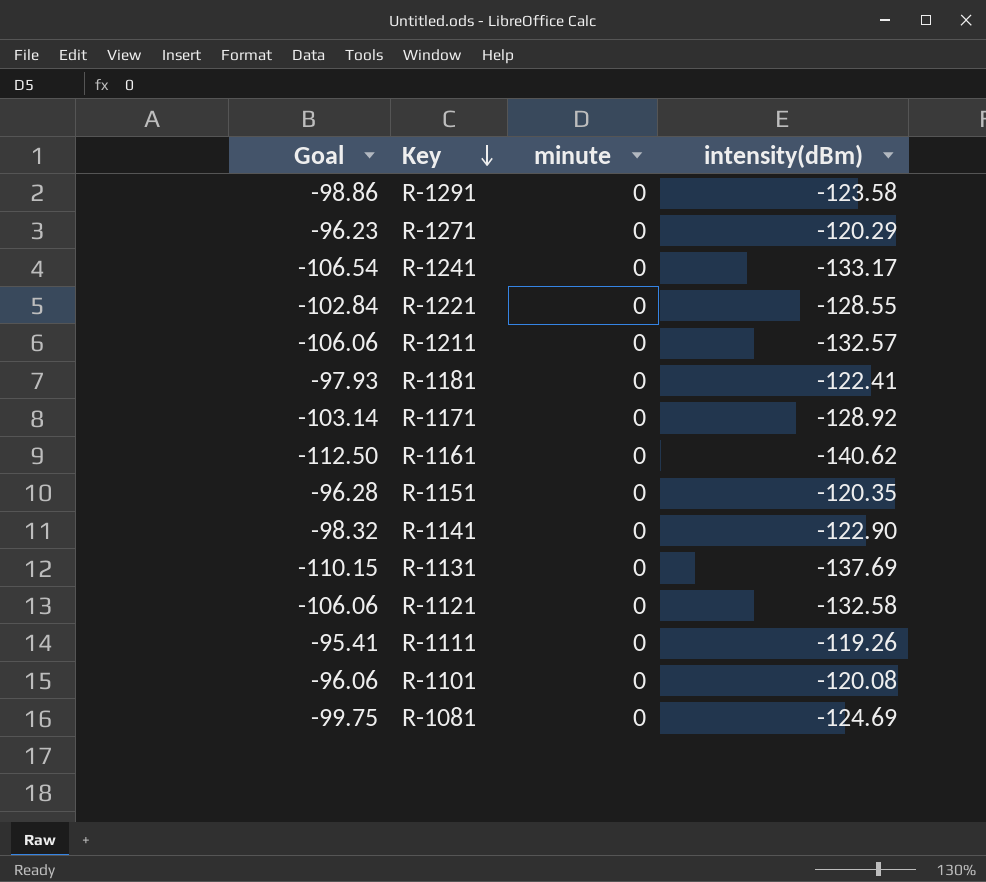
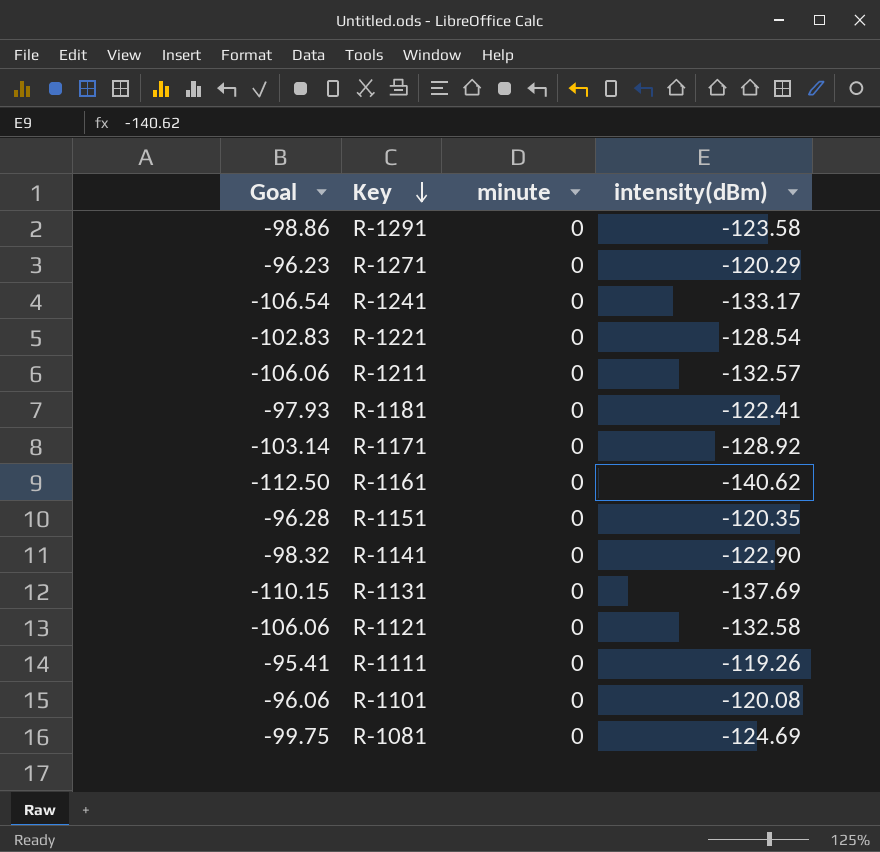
R-1221 | Goal: -102.84 -> -102.83
R-1221 | intensity(dBm): -128.55 -> -128.54

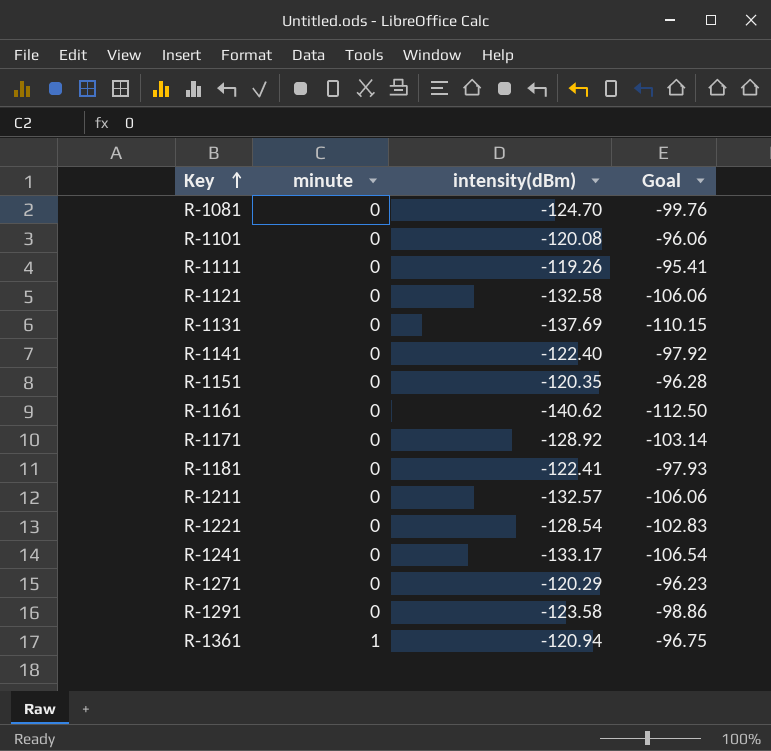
row order: Key descending -> Key ascending
column Goal | position: 1 -> 4
R-1081 | intensity(dBm): -124.69 -> -124.70
R-1081 | Goal: -99.75 -> -99.76
R-1141 | intensity(dBm): -122.90 -> -122.40
R-1141 | Goal: -98.32 -> -97.92
row R-1361: none -> 1 | -120.94 | -96.75

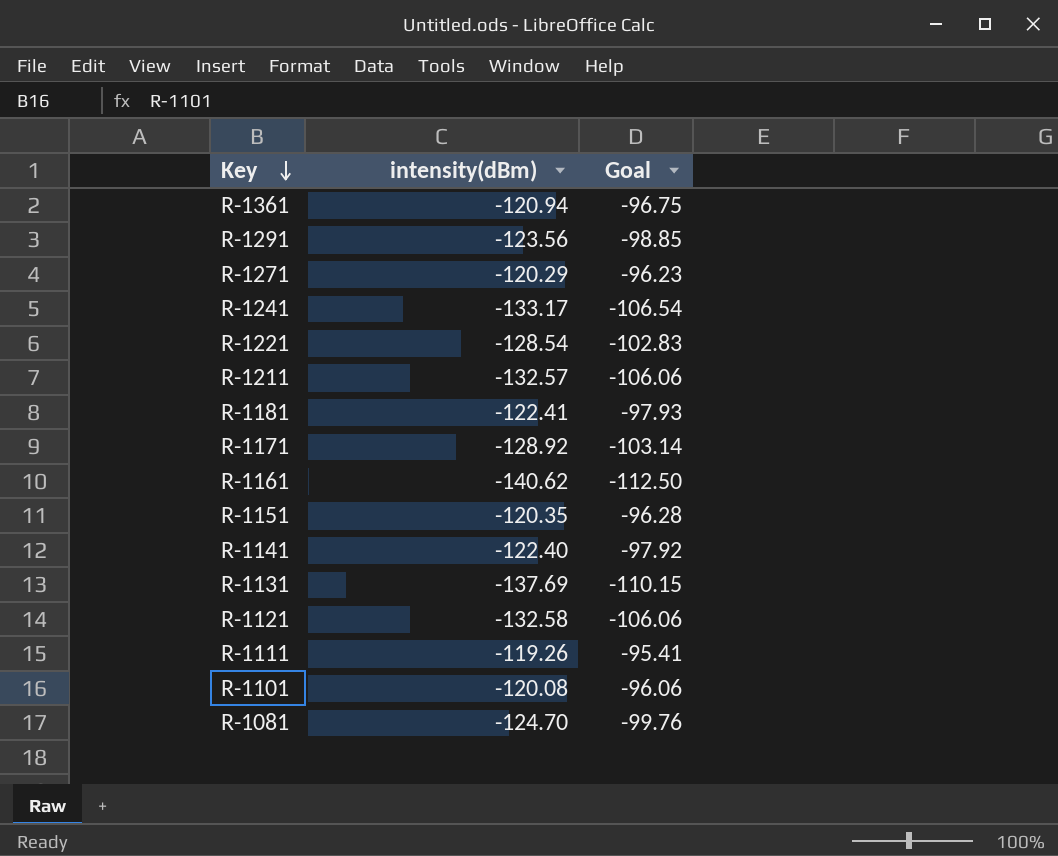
row order: Key ascending -> Key descending
column minute | position: 2 -> none
R-1291 | intensity(dBm): -123.58 -> -123.56
R-1291 | Goal: -98.86 -> -98.85

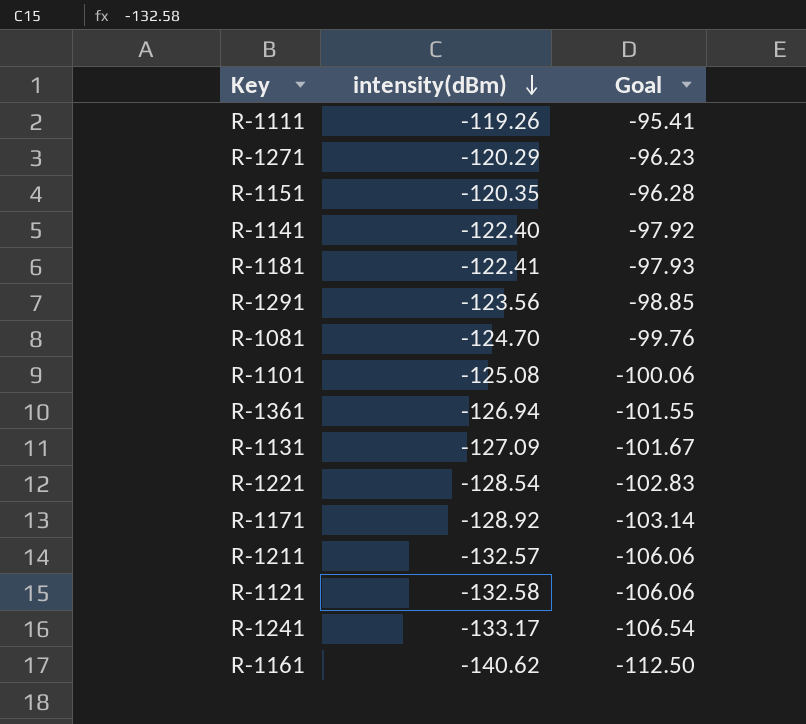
row order: Key descending -> intensity(dBm) descending
R-1101 | intensity(dBm): -120.08 -> -125.08
R-1101 | Goal: -96.06 -> -100.06
R-1361 | intensity(dBm): -120.94 -> -126.94
R-1361 | Goal: -96.75 -> -101.55
R-1131 | intensity(dBm): -137.69 -> -127.09
R-1131 | Goal: -110.15 -> -101.67

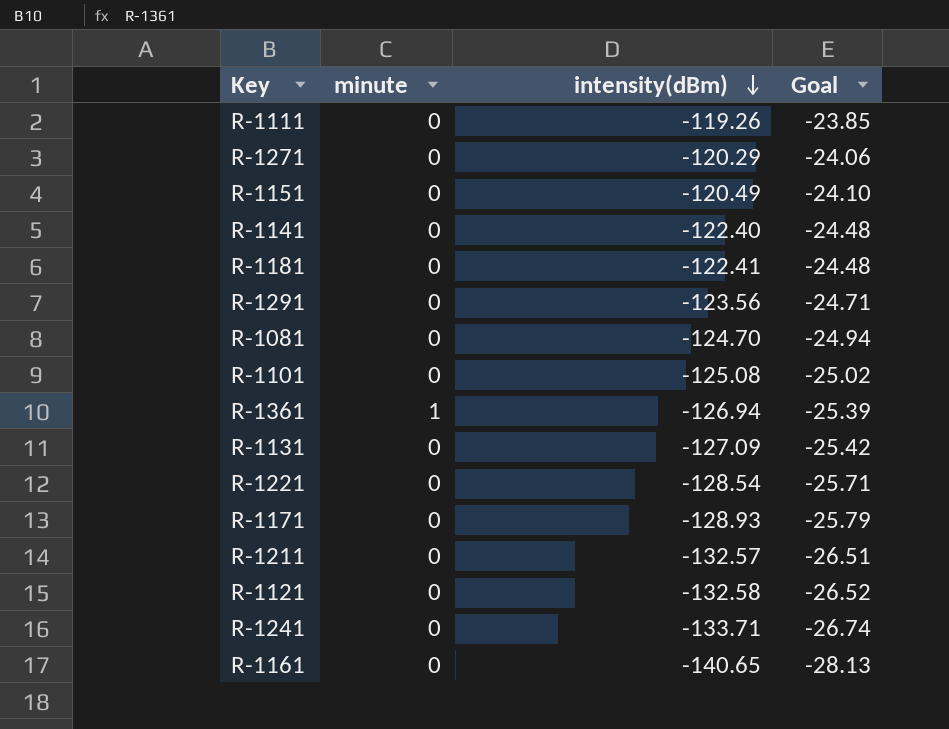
column minute | position: none -> 2
column Goal | formula: [intensity(dBm)] * 0.8 -> [intensity(dBm)] * 0.2
R-1151 | intensity(dBm): -120.35 -> -120.49
R-1171 | intensity(dBm): -128.92 -> -128.93
R-1241 | intensity(dBm): -133.17 -> -133.71
R-1161 | intensity(dBm): -140.62 -> -140.65

